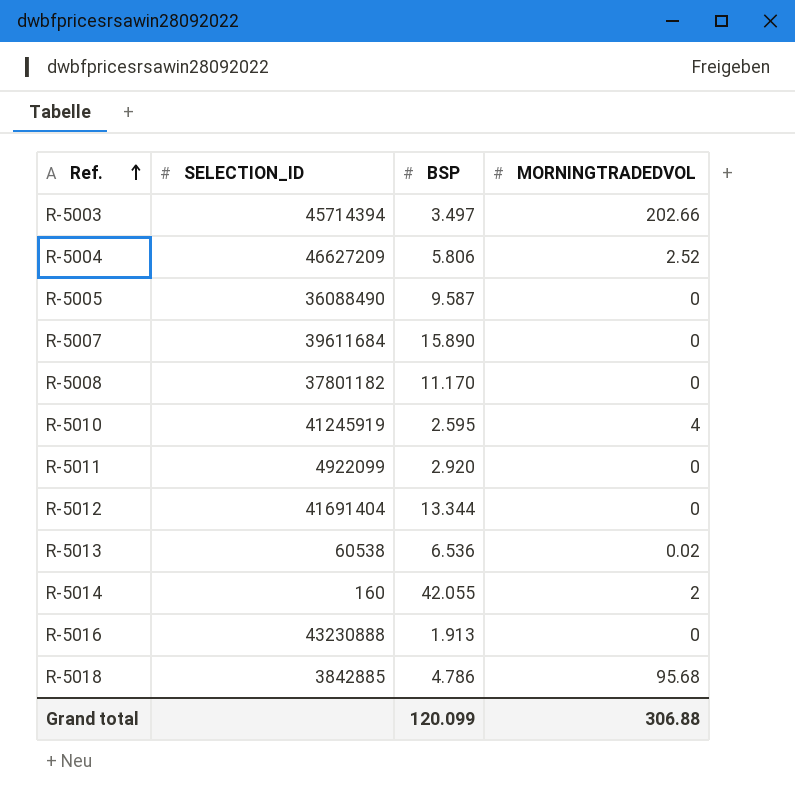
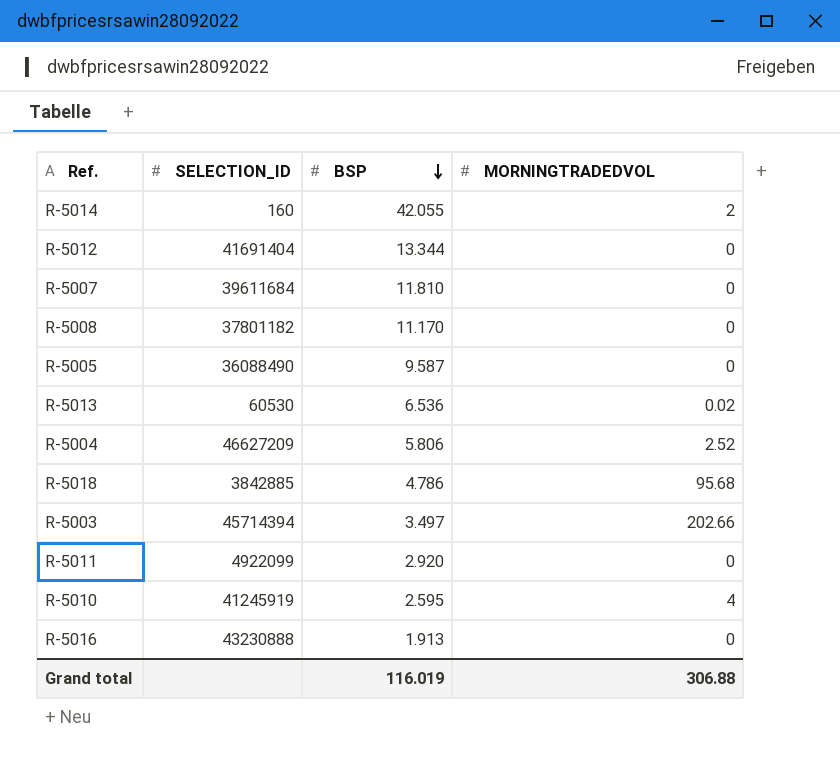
row order: Ref. ascending -> BSP descending
R-5007 | BSP: 15.890 -> 11.810
R-5013 | SELECTION_ID: 60538 -> 60530
Grand total | BSP: 120.099 -> 116.019

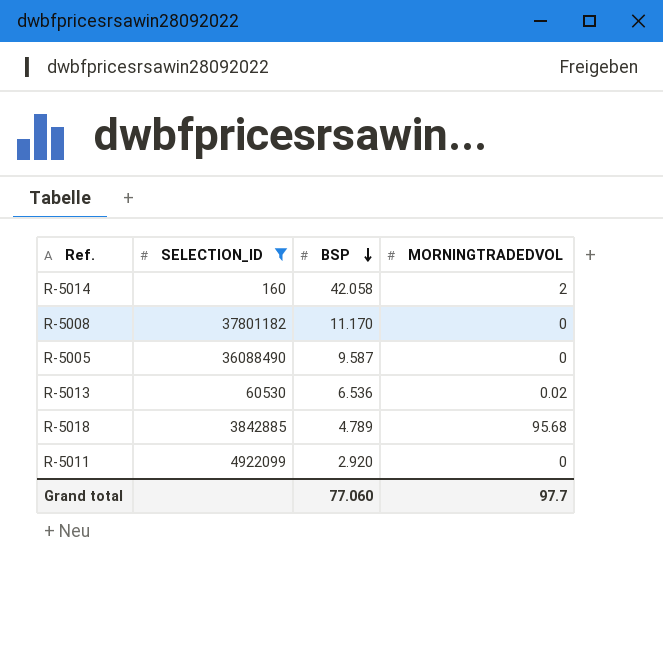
filter: none -> SELECTION_ID <= 37801182
R-5014 | BSP: 42.055 -> 42.058
R-5018 | BSP: 4.786 -> 4.789
Grand total | BSP: 116.019 -> 77.060
Grand total | MORNINGTRADEDVOL: 306.88 -> 97.7

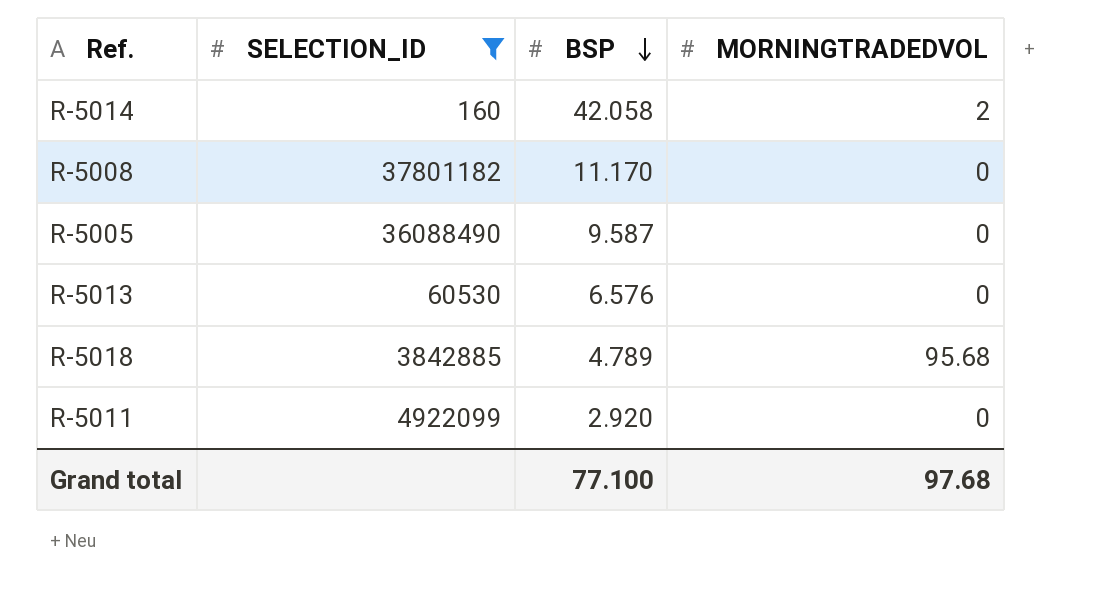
R-5013 | BSP: 6.536 -> 6.576
R-5013 | MORNINGTRADEDVOL: 0.02 -> 0
Grand total | BSP: 77.060 -> 77.100
Grand total | MORNINGTRADEDVOL: 97.7 -> 97.68

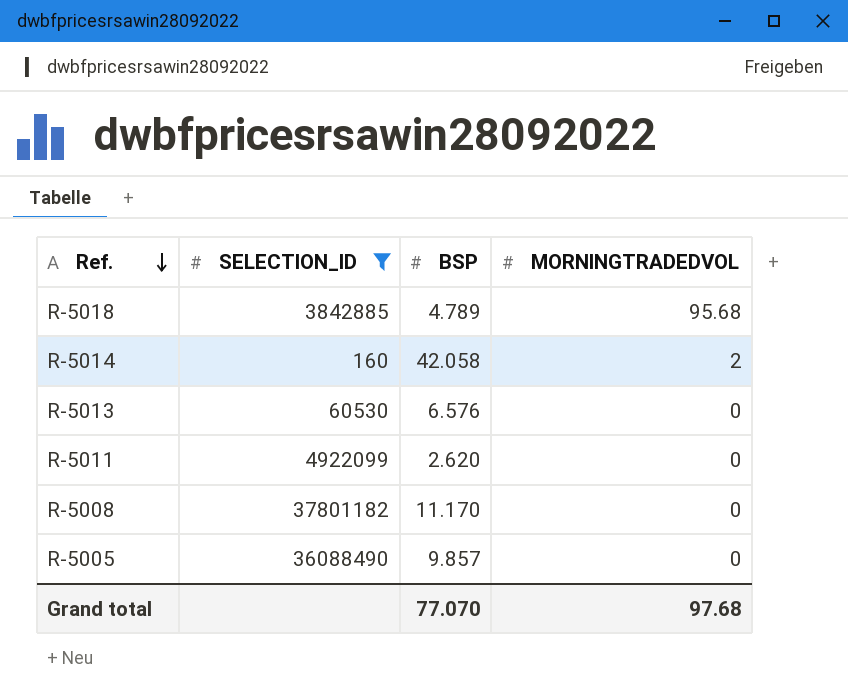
row order: BSP descending -> Ref. descending
R-5011 | BSP: 2.920 -> 2.620
R-5005 | BSP: 9.587 -> 9.857
Grand total | BSP: 77.100 -> 77.070

